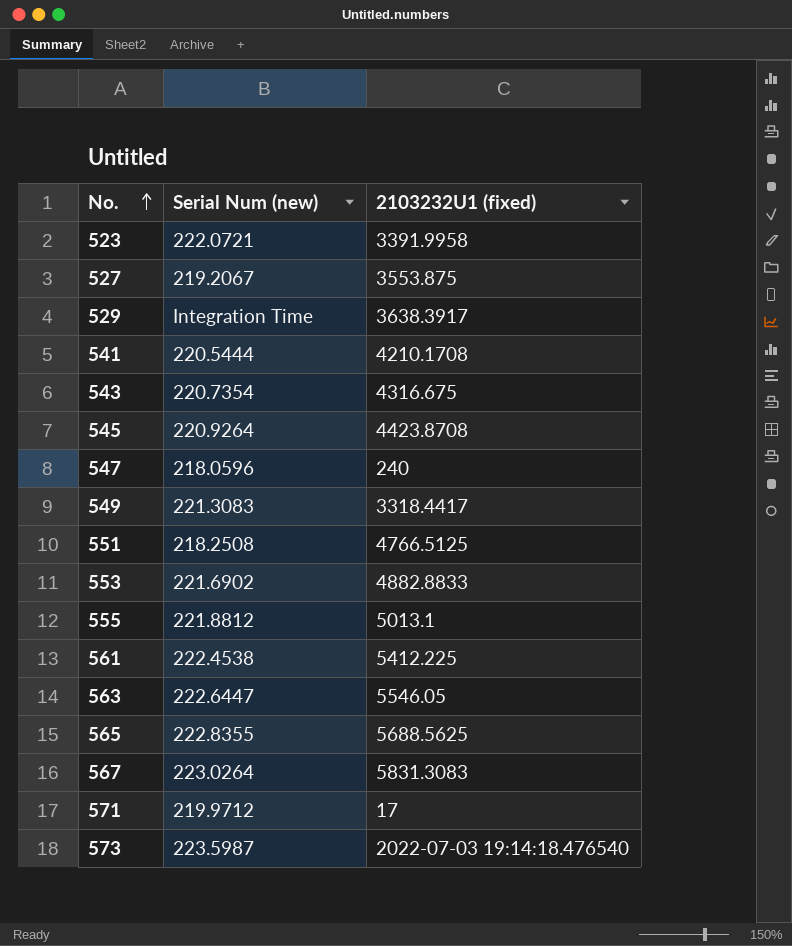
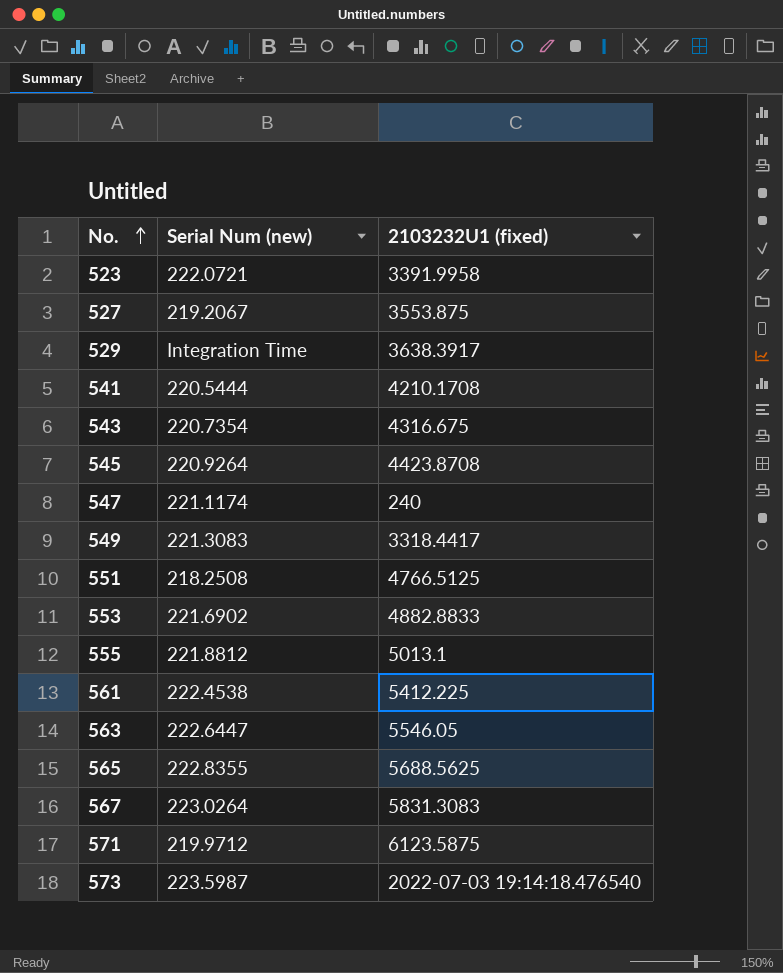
547 | Serial Num (new): 218.0596 -> 221.1174
571 | 2103232U1 (fixed): 17 -> 6123.5875

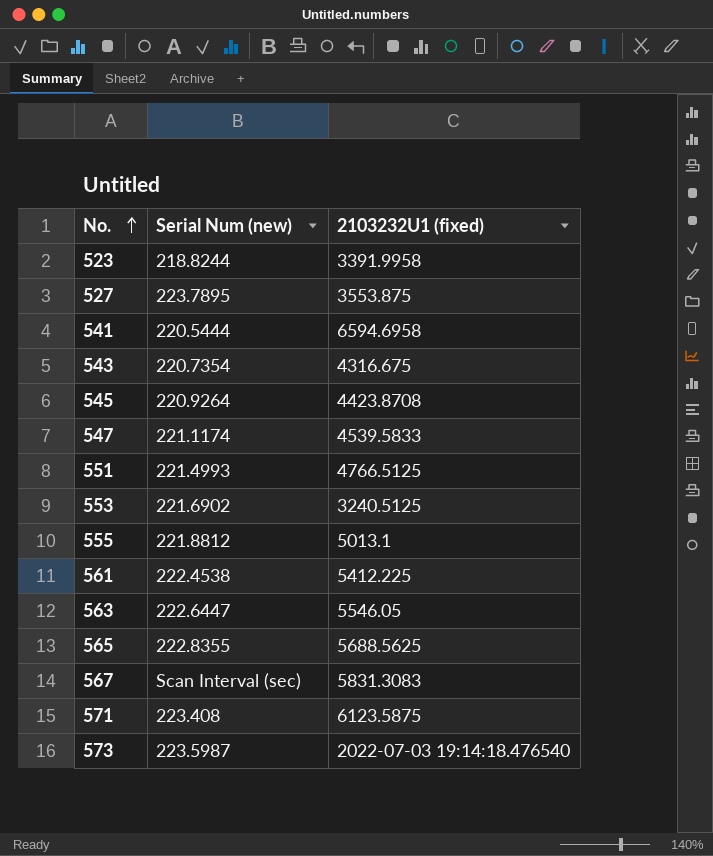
row 529: Integration Time | 3638.3917 -> none
row 549: 221.3083 | 3318.4417 -> none
523 | Serial Num (new): 222.0721 -> 218.8244
527 | Serial Num (new): 219.2067 -> 223.7895
541 | 2103232U1 (fixed): 4210.1708 -> 6594.6958
547 | 2103232U1 (fixed): 240 -> 4539.5833
551 | Serial Num (new): 218.2508 -> 221.4993
553 | 2103232U1 (fixed): 4882.8833 -> 3240.5125
567 | Serial Num (new): 223.0264 -> Scan Interval (sec)
571 | Serial Num (new): 219.9712 -> 223.408

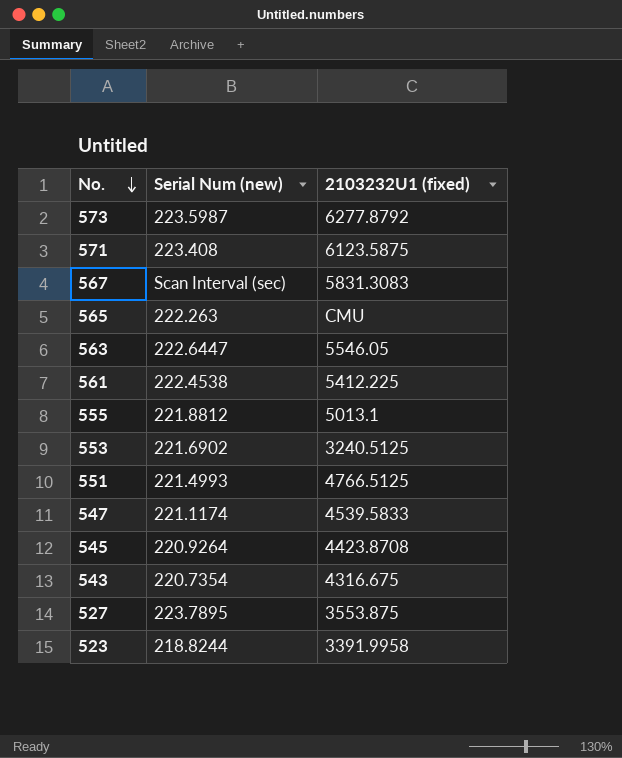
row order: No. ascending -> No. descending
row 541: 220.5444 | 6594.6958 -> none
573 | 2103232U1 (fixed): 2022-07-03 19:14:18.476540 -> 6277.8792
565 | Serial Num (new): 222.8355 -> 222.263
565 | 2103232U1 (fixed): 5688.5625 -> CMU

